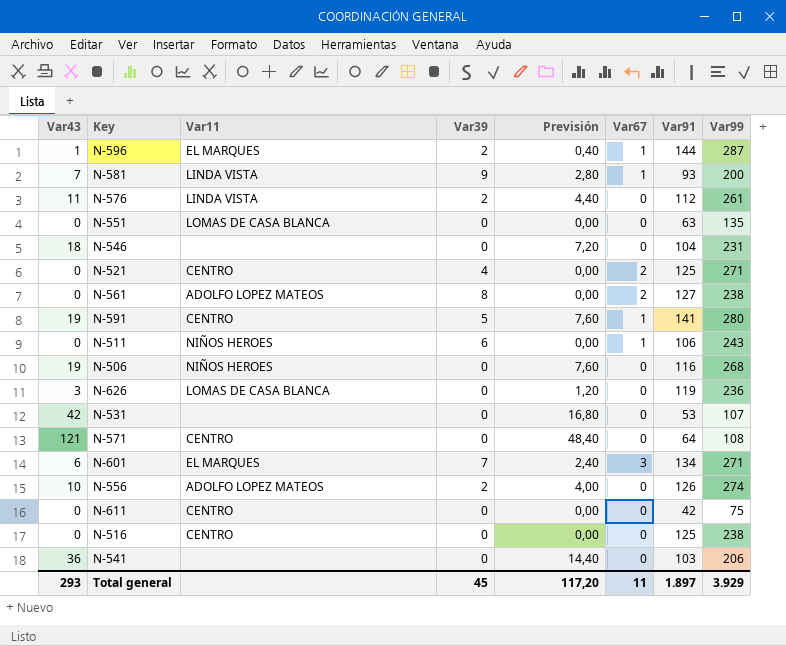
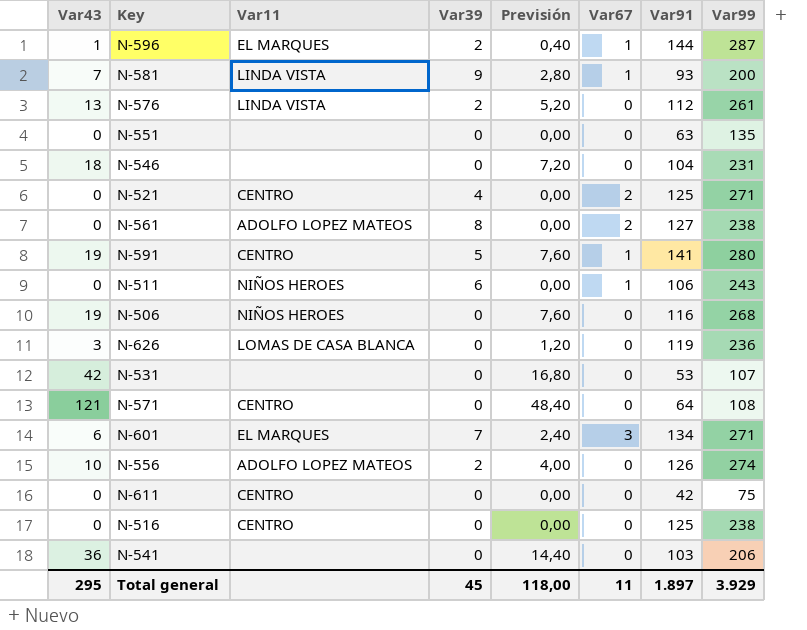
N-576 | Var43: 11 -> 13
N-576 | Previsión: 4,40 -> 5,20
N-551 | Var11: LOMAS DE CASA BLANCA -> none
Total general | Var43: 293 -> 295
Total general | Previsión: 117,20 -> 118,00

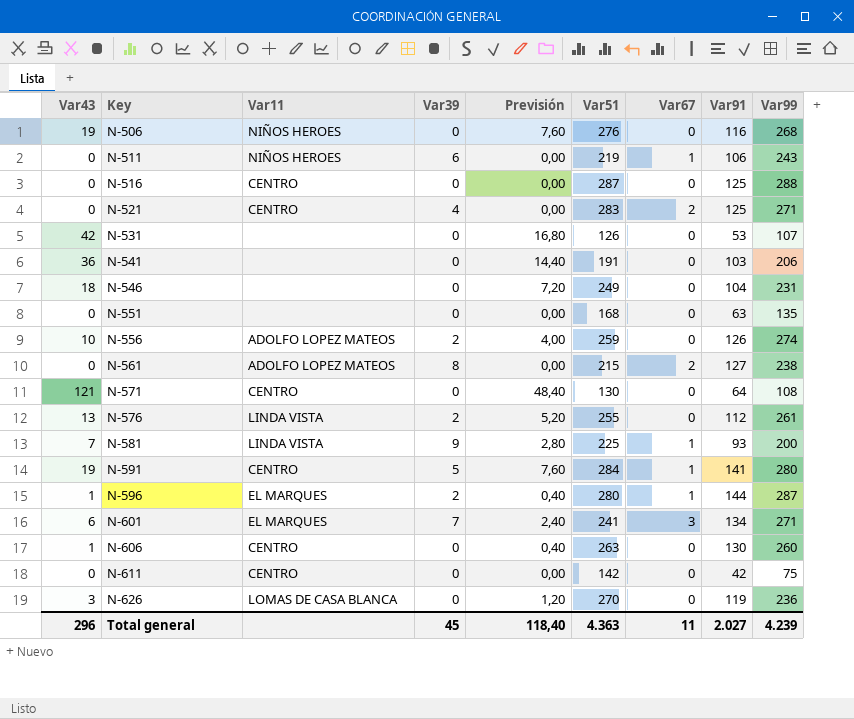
row order: none -> Key ascending
column Var51 | position: none -> 6
N-516 | Var99: 238 -> 288
row N-606: none -> 1 | CENTRO | 0 | 0,40 | 263 | 0 | 130 | 260
Total general | Var43: 295 -> 296
Total general | Previsión: 118,00 -> 118,40
Total general | Var91: 1.897 -> 2.027
Total general | Var99: 3.929 -> 4.239

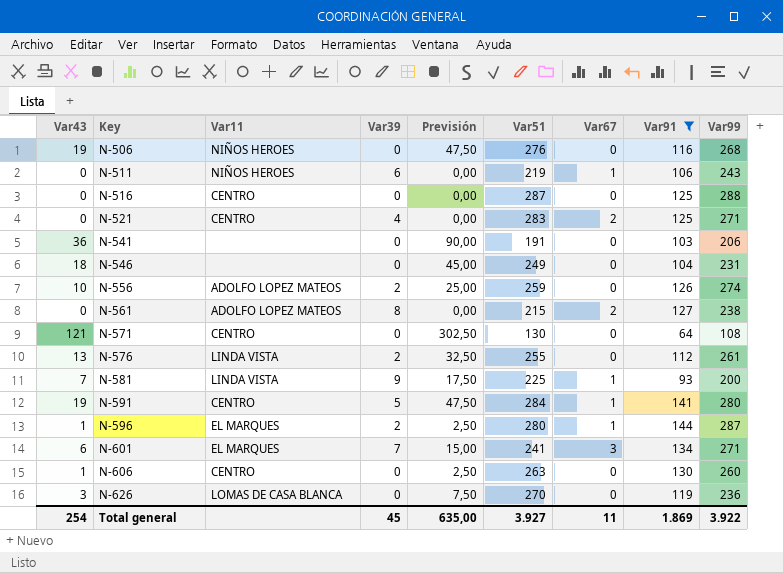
filter: none -> Var91 >= 64
column Previsión | formula: [Var43] * 0,4 -> [Var43] * 2,5
Total general | Var43: 296 -> 254
Total general | Previsión: 118,40 -> 635,00
Total general | Var51: 4.363 -> 3.927
Total general | Var91: 2.027 -> 1.869
Total general | Var99: 4.239 -> 3.922

